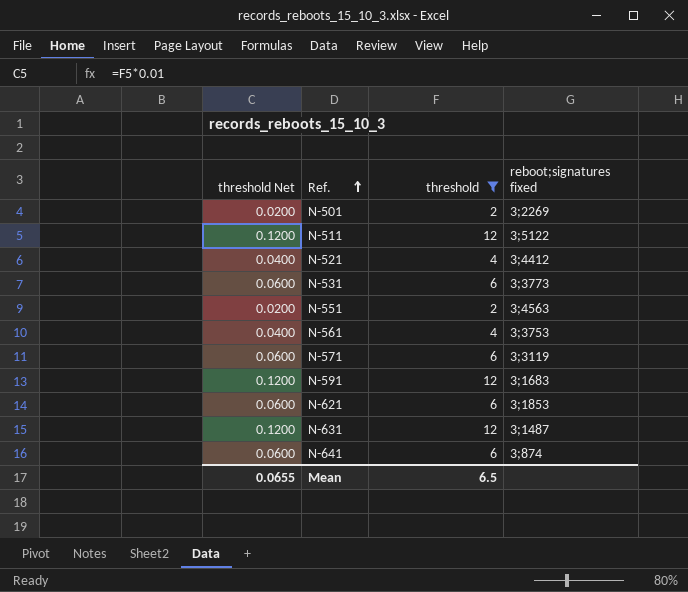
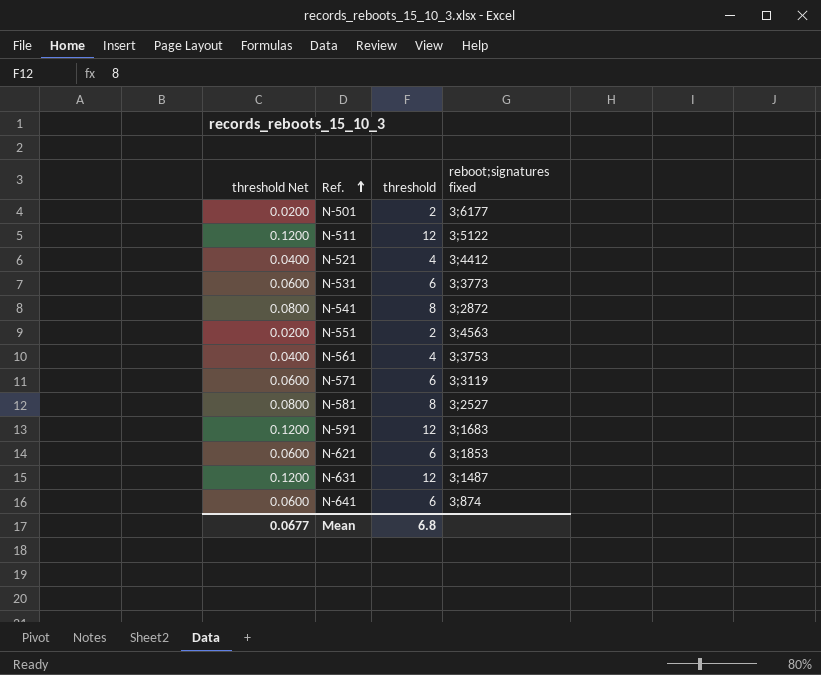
filter: threshold != 8 -> none
N-501 | reboot;signatures fixed: 3;2269 -> 3;6177
Mean | threshold Net: 0.0655 -> 0.0677
Mean | threshold: 6.5 -> 6.8

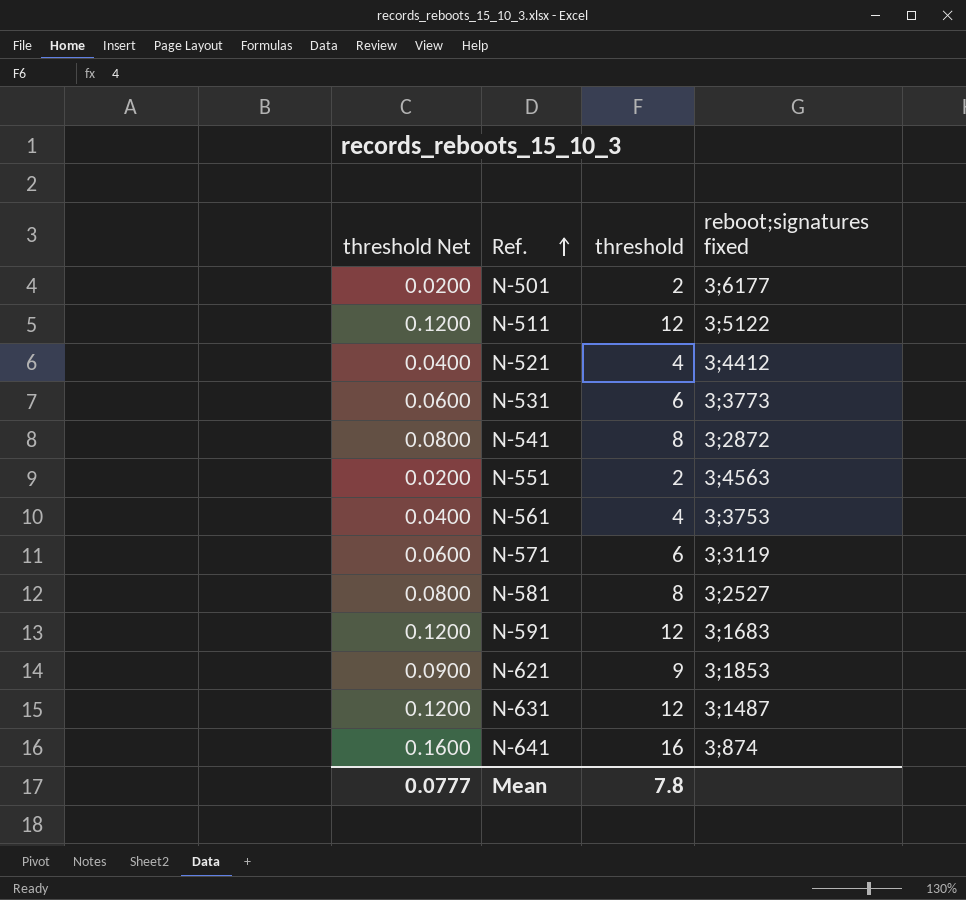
N-621 | threshold Net: 0.0600 -> 0.0900
N-621 | threshold: 6 -> 9
N-641 | threshold Net: 0.0600 -> 0.1600
N-641 | threshold: 6 -> 16
Mean | threshold Net: 0.0677 -> 0.0777
Mean | threshold: 6.8 -> 7.8

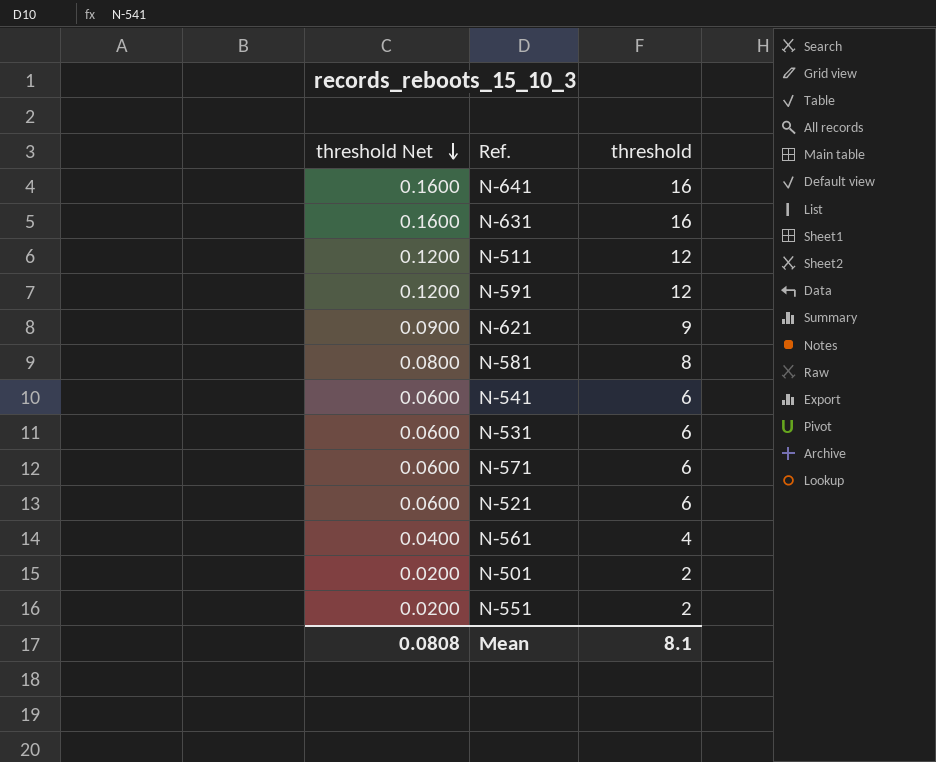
row order: Ref. ascending -> threshold Net descending
column reboot;signatures fixed | position: 4 -> none
N-631 | threshold Net: 0.1200 -> 0.1600
N-631 | threshold: 12 -> 16
N-541 | threshold Net: 0.0800 -> 0.0600
N-541 | threshold: 8 -> 6
N-521 | threshold Net: 0.0400 -> 0.0600
N-521 | threshold: 4 -> 6
Mean | threshold Net: 0.0777 -> 0.0808
Mean | threshold: 7.8 -> 8.1

